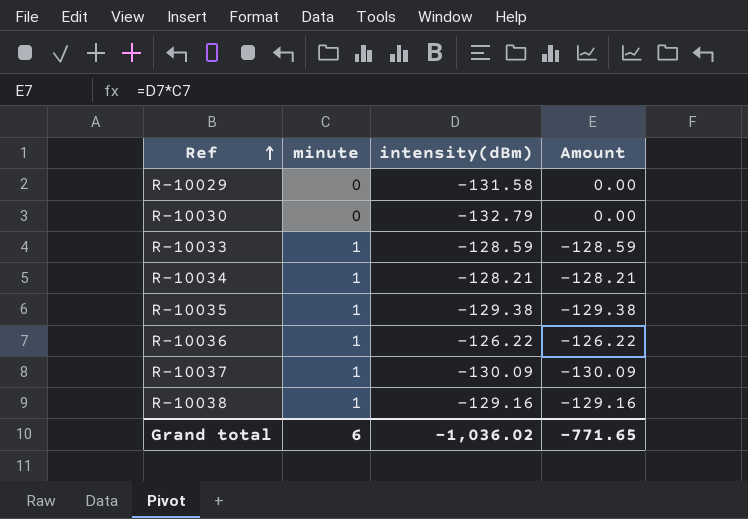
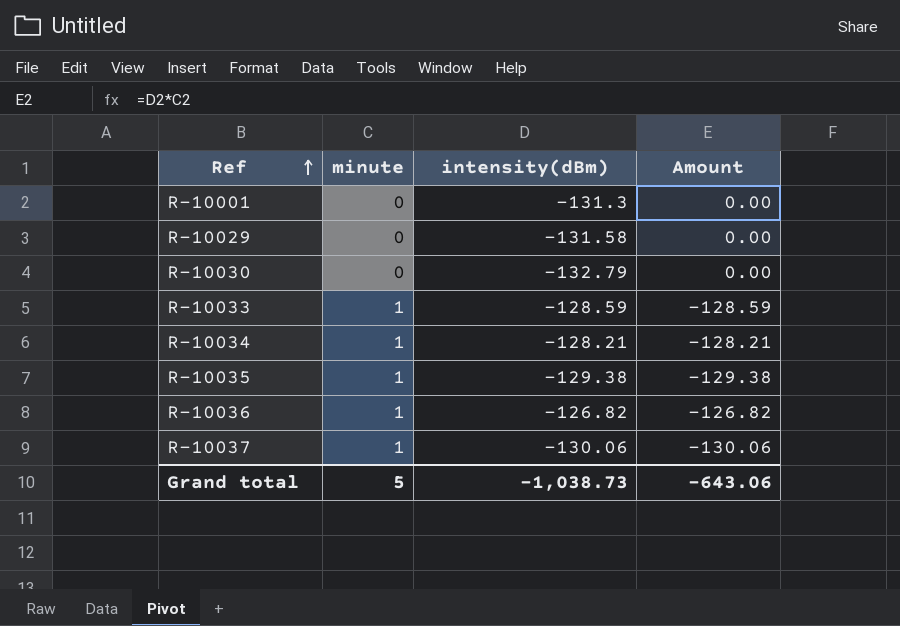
row R-10038: 1 | -129.16 | -129.16 -> none
row R-10001: none -> 0 | -131.3 | 0.00
R-10036 | intensity(dBm): -126.22 -> -126.82
R-10036 | Amount: -126.22 -> -126.82
R-10037 | intensity(dBm): -130.09 -> -130.06
R-10037 | Amount: -130.09 -> -130.06
Grand total | minute: 6 -> 5
Grand total | intensity(dBm): -1,036.02 -> -1,038.73
Grand total | Amount: -771.65 -> -643.06

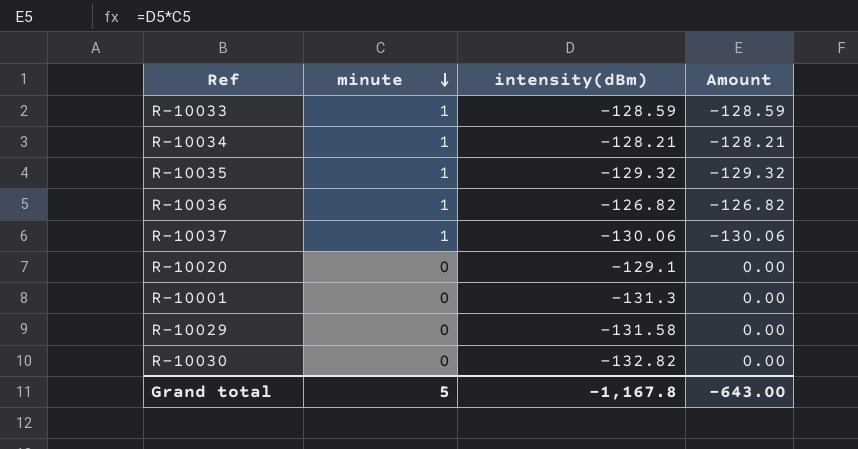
row order: Ref ascending -> minute descending
R-10035 | intensity(dBm): -129.38 -> -129.32
R-10035 | Amount: -129.38 -> -129.32
row R-10020: none -> 0 | -129.1 | 0.00
R-10030 | intensity(dBm): -132.79 -> -132.82
Grand total | intensity(dBm): -1,038.73 -> -1,167.8
Grand total | Amount: -643.06 -> -643.00

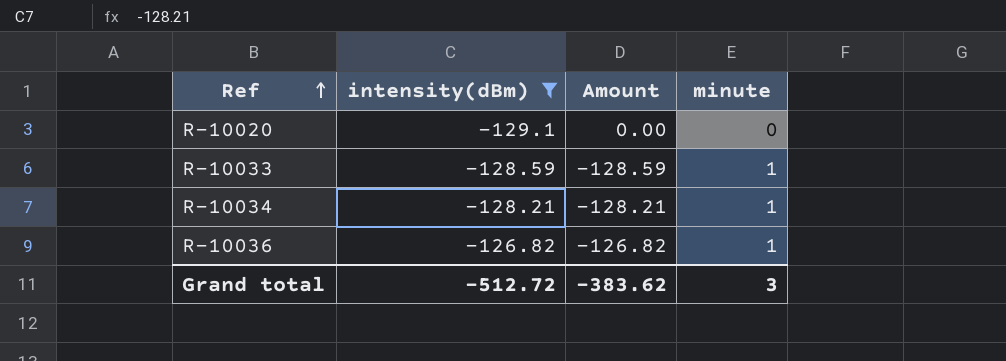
filter: none -> intensity(dBm) >= -129.1
row order: minute descending -> Ref ascending
column minute | position: 2 -> 4
Grand total | intensity(dBm): -1,167.8 -> -512.72
Grand total | Amount: -643.00 -> -383.62
Grand total | minute: 5 -> 3

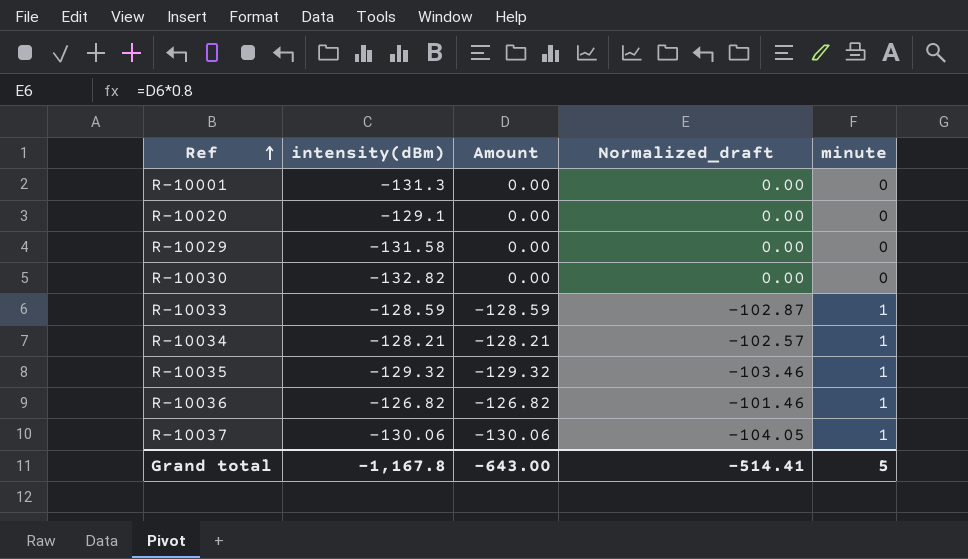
filter: intensity(dBm) >= -129.1 -> none
column Normalized_draft | formula: none -> [Amount] * 0.8
Grand total | intensity(dBm): -512.72 -> -1,167.8
Grand total | Amount: -383.62 -> -643.00
Grand total | minute: 3 -> 5

